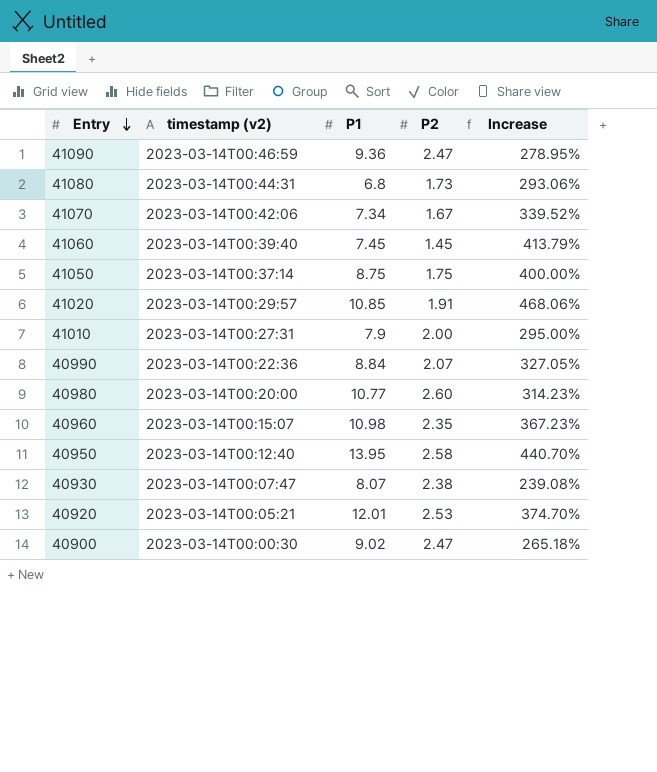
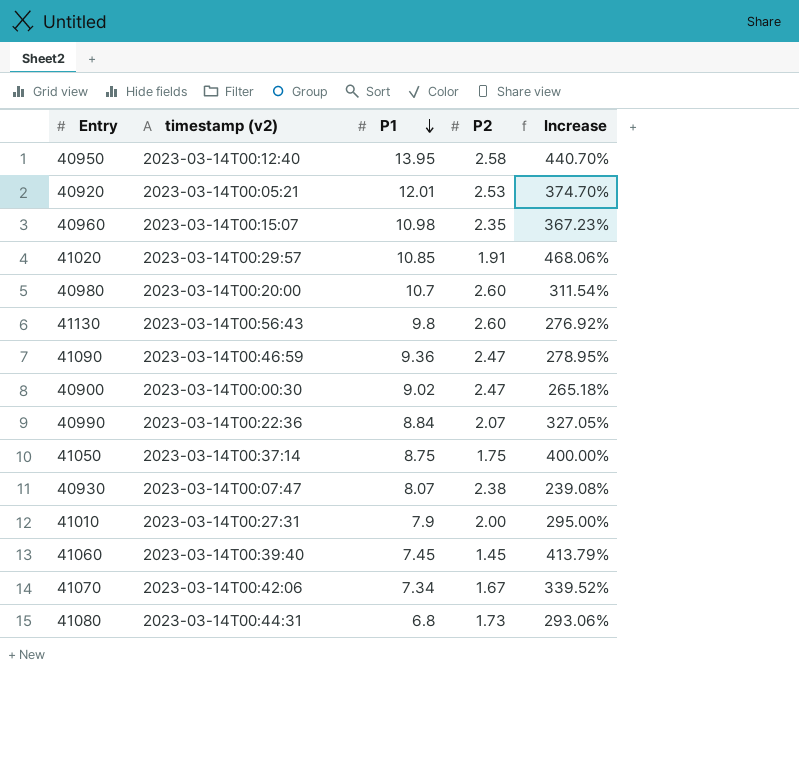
row order: Entry descending -> P1 descending
40980 | P1: 10.77 -> 10.7
40980 | Increase: 314.23% -> 311.54%
row 41130: none -> 2023-03-14T00:56:43 | 9.8 | 2.60 | 276.92%

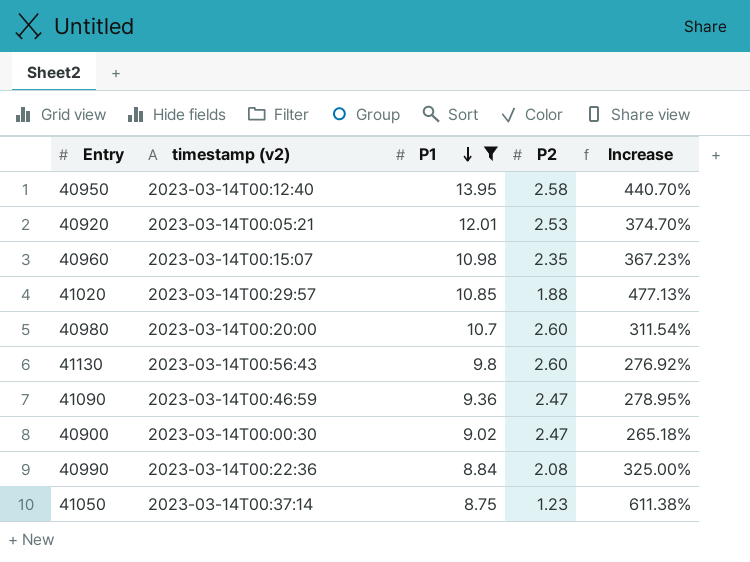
filter: none -> P1 >= 8.75
41020 | P2: 1.91 -> 1.88
41020 | Increase: 468.06% -> 477.13%
40990 | P2: 2.07 -> 2.08
40990 | Increase: 327.05% -> 325.00%
41050 | P2: 1.75 -> 1.23
41050 | Increase: 400.00% -> 611.38%

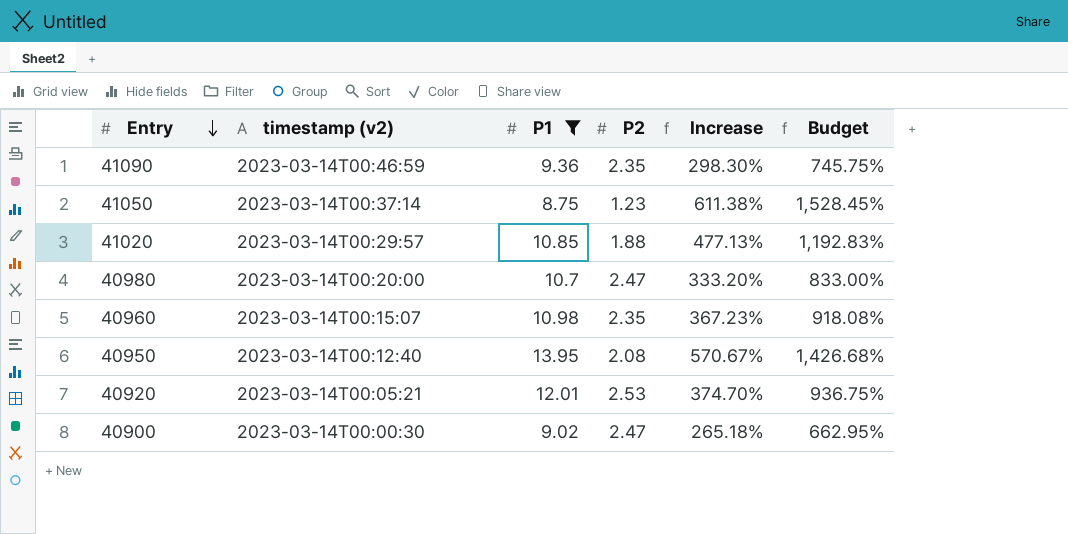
row order: P1 descending -> Entry descending
column Budget | formula: none -> [Increase] * 2.5
row 41130: 2023-03-14T00:56:43 | 9.8 | 2.60 | 276.92% -> none
row 40990: 2023-03-14T00:22:36 | 8.84 | 2.08 | 325.00% -> none
41090 | P2: 2.47 -> 2.35
41090 | Increase: 278.95% -> 298.30%
40980 | P2: 2.60 -> 2.47
40980 | Increase: 311.54% -> 333.20%
40950 | P2: 2.58 -> 2.08
40950 | Increase: 440.70% -> 570.67%

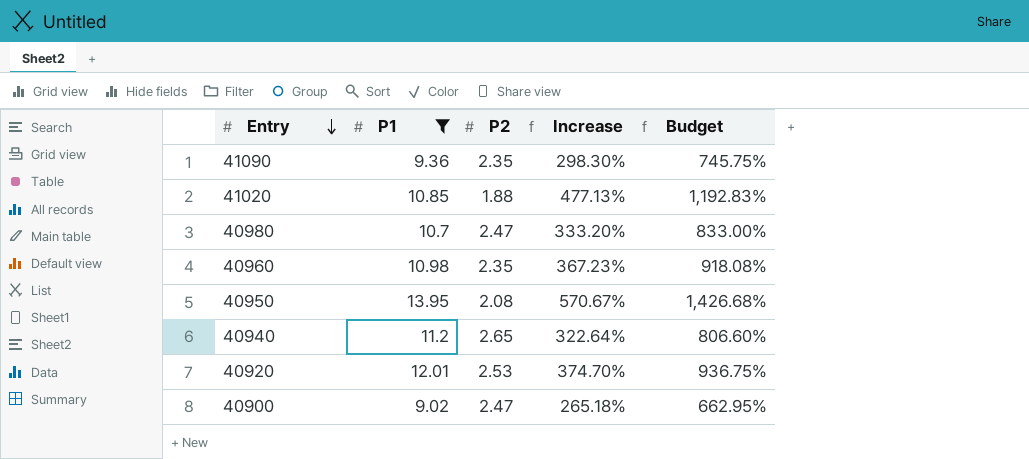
column timestamp (v2) | position: 2 -> none
row 41050: 2023-03-14T00:37:14 | 8.75 | 1.23 | 611.38% | 1,528.45% -> none
row 40940: none -> 11.2 | 2.65 | 322.64% | 806.60%

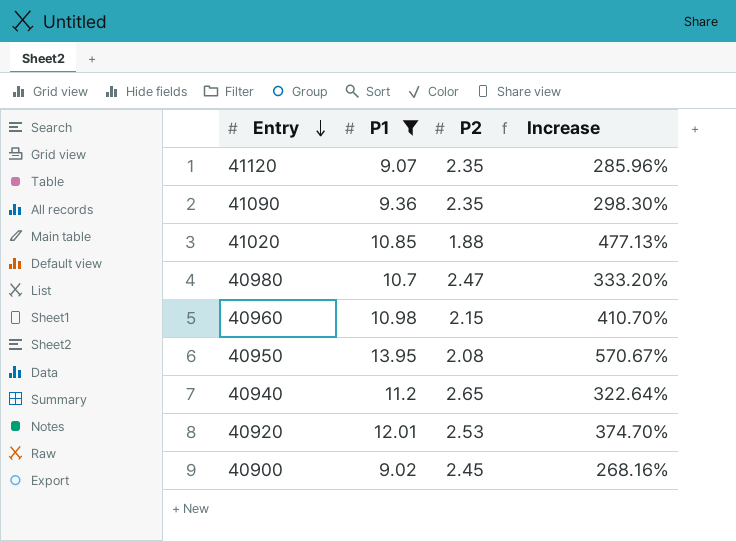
column Budget | formula: [Increase] * 2.5 -> none
row 41120: none -> 9.07 | 2.35 | 285.96%
40960 | P2: 2.35 -> 2.15
40960 | Increase: 367.23% -> 410.70%
40900 | P2: 2.47 -> 2.45
40900 | Increase: 265.18% -> 268.16%

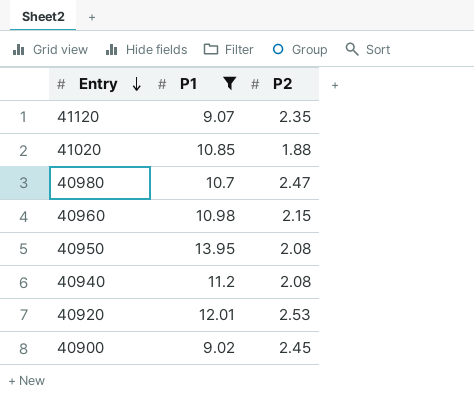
column Increase | formula: ([P1] - [P2]) / [P2] -> none
row 41090: 9.36 | 2.35 | 298.30% -> none
40940 | P2: 2.65 -> 2.08

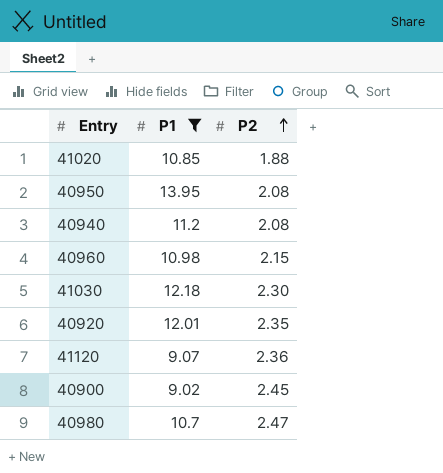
row order: Entry descending -> P2 ascending
row 41030: none -> 12.18 | 2.30
40920 | P2: 2.53 -> 2.35
41120 | P2: 2.35 -> 2.36

